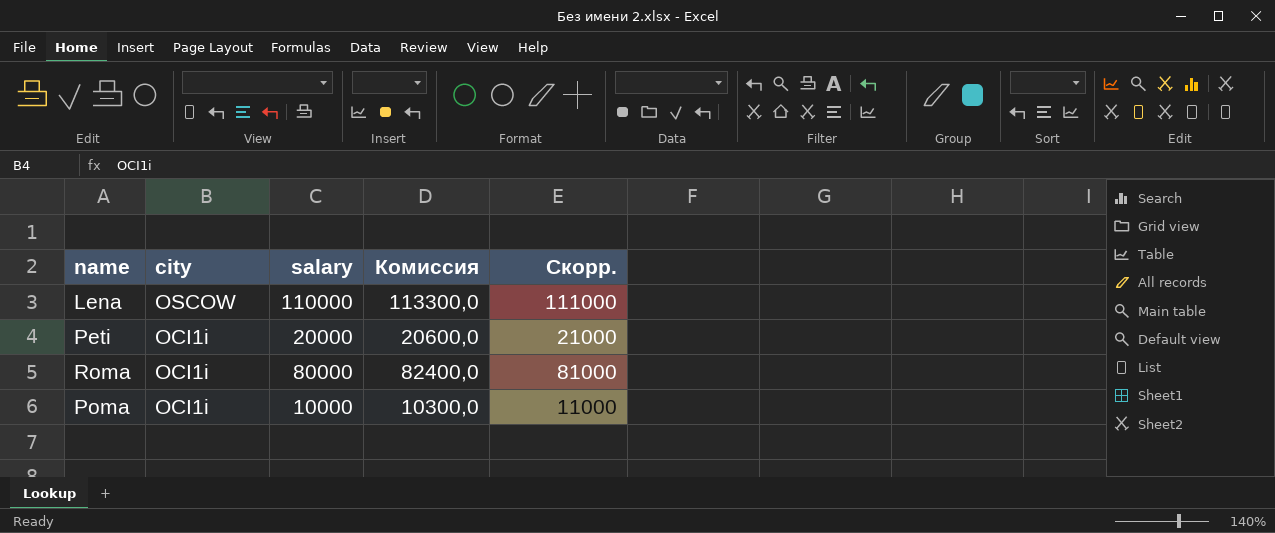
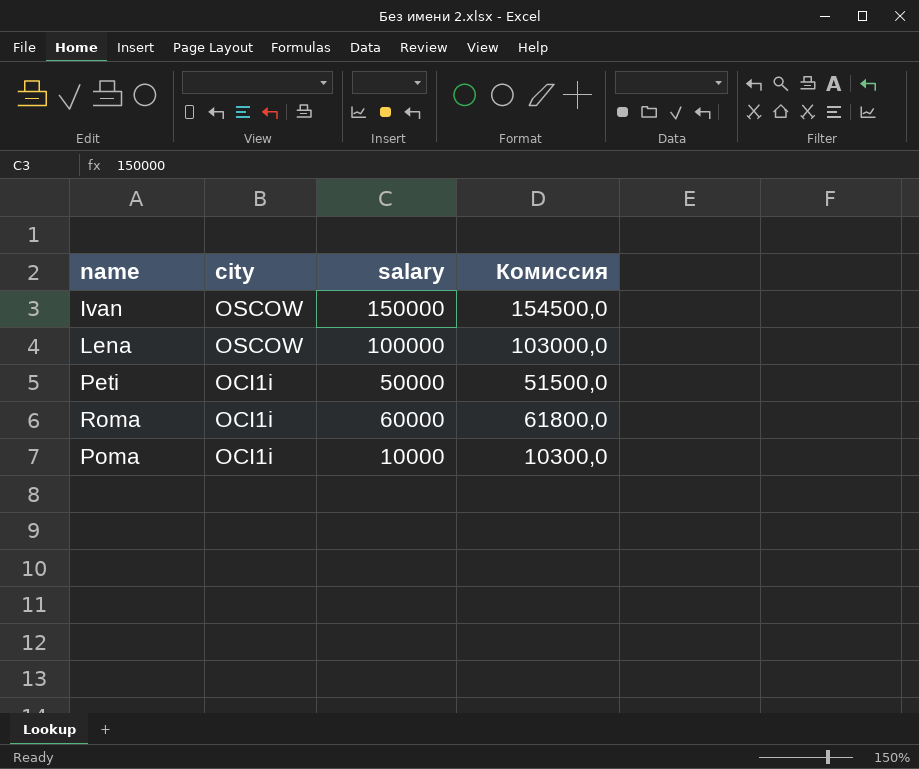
column Скорр. | formula: [salary] + 1000 -> none
row Ivan: none -> OSCOW | 150000 | 154500,0
Lena | salary: 110000 -> 100000
Lena | Комиссия: 113300,0 -> 103000,0
Peti | salary: 20000 -> 50000
Peti | Комиссия: 20600,0 -> 51500,0
Roma | salary: 80000 -> 60000
Roma | Комиссия: 82400,0 -> 61800,0

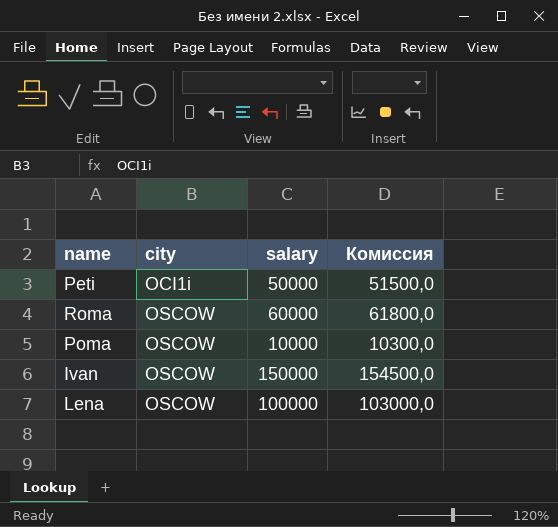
row order: city descending -> city ascending
Roma | city: OCI1i -> OSCOW
Poma | city: OCI1i -> OSCOW

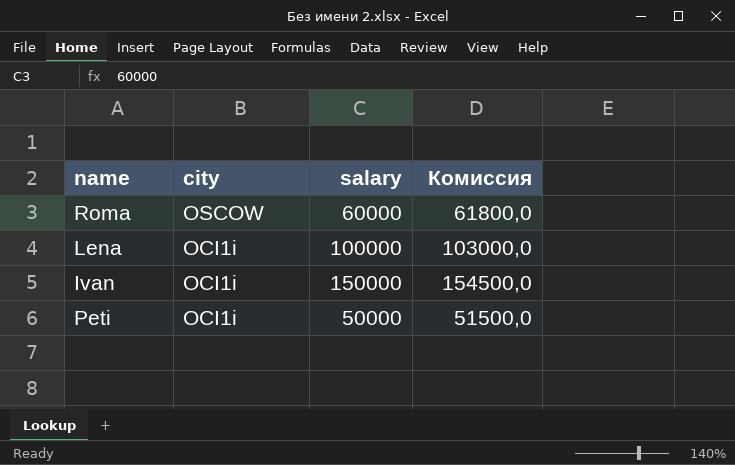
row order: city ascending -> city descending
row Poma: OSCOW | 10000 | 10300,0 -> none
Lena | city: OSCOW -> OCI1i
Ivan | city: OSCOW -> OCI1i

